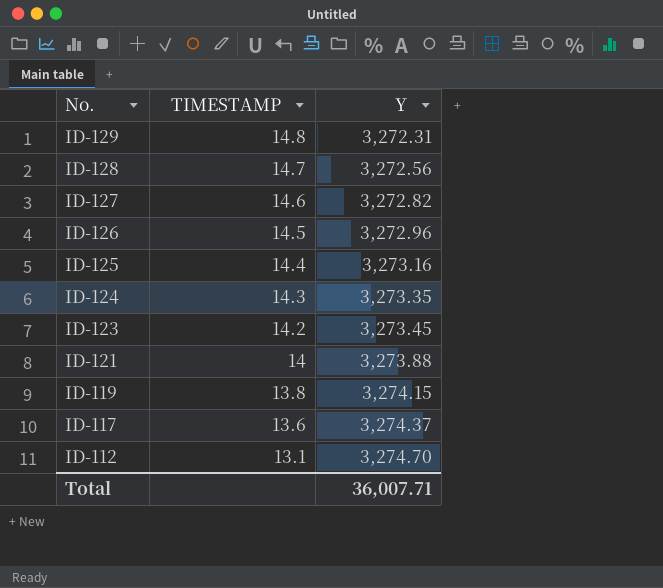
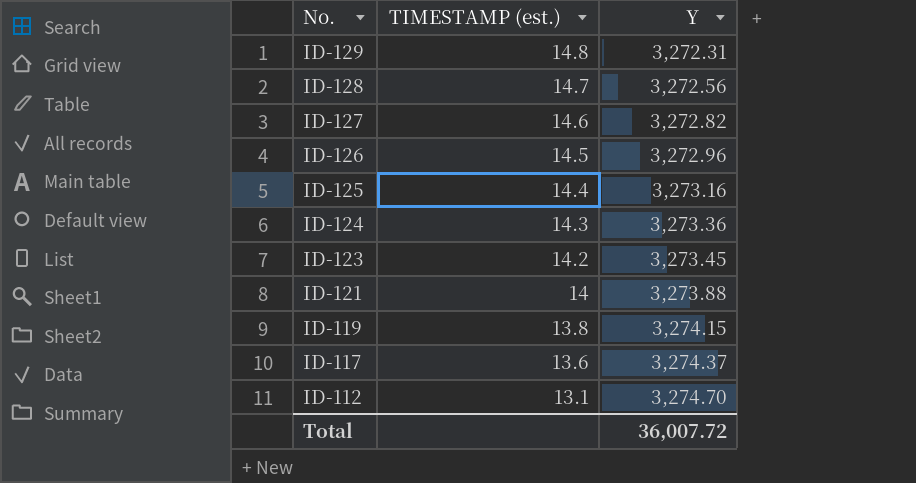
column name: TIMESTAMP -> TIMESTAMP (est.)
ID-124 | Y: 3,273.35 -> 3,273.36
Total | Y: 36,007.71 -> 36,007.72

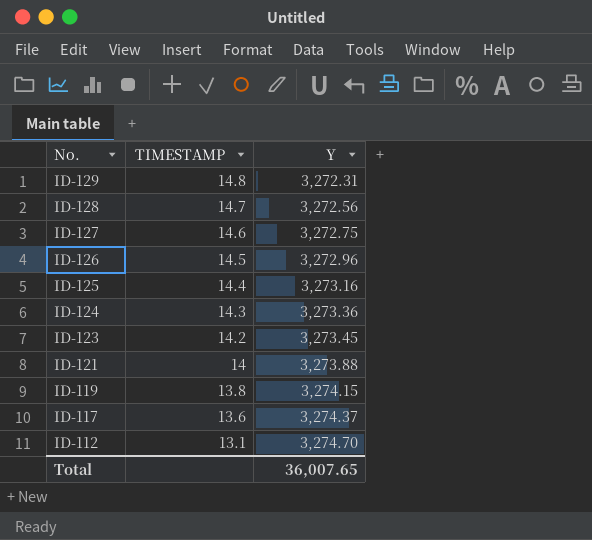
column name: TIMESTAMP (est.) -> TIMESTAMP
ID-127 | Y: 3,272.82 -> 3,272.75
Total | Y: 36,007.72 -> 36,007.65

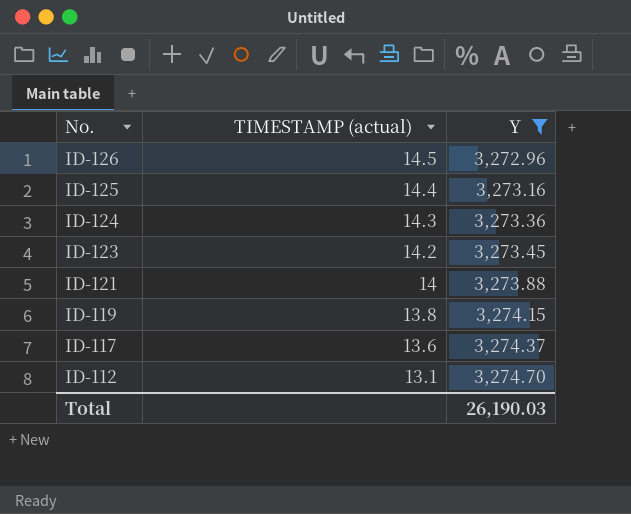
filter: none -> Y >= 3,272.96
column name: TIMESTAMP -> TIMESTAMP (actual)
Total | Y: 36,007.65 -> 26,190.03

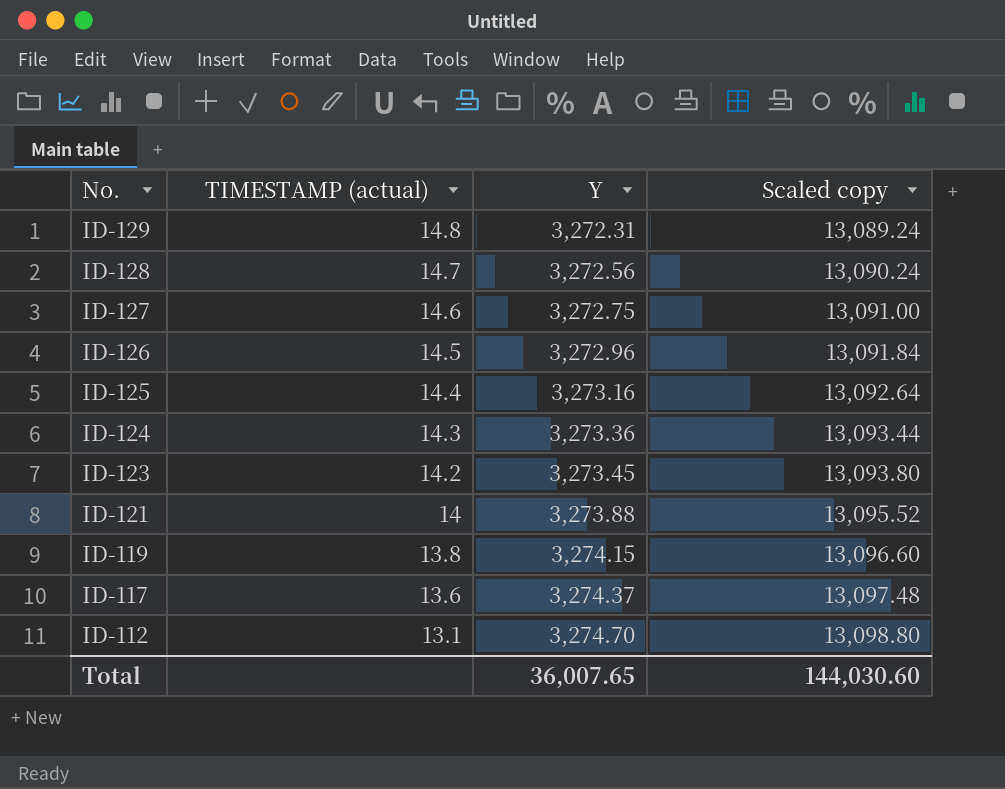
filter: Y >= 3,272.96 -> none
column Scaled copy | formula: none -> [Y] * 4
Total | Y: 26,190.03 -> 36,007.65

